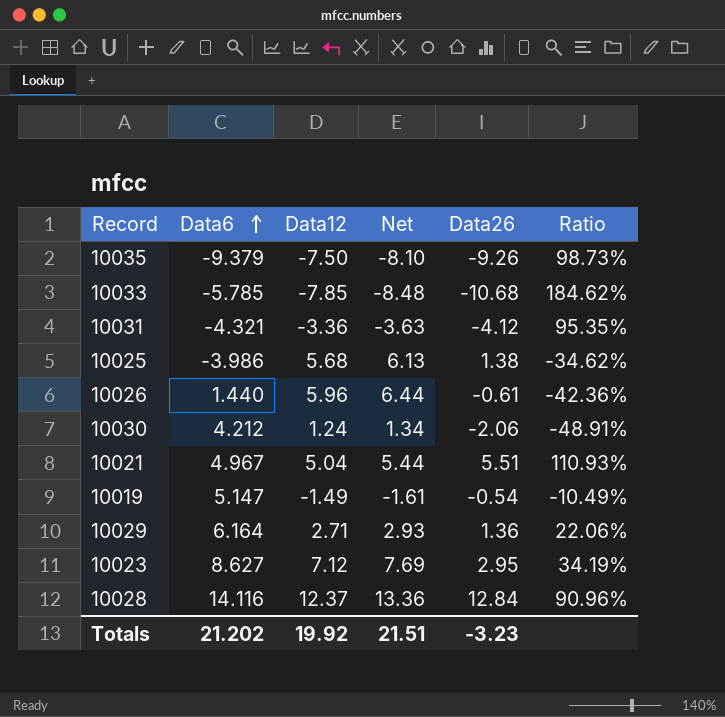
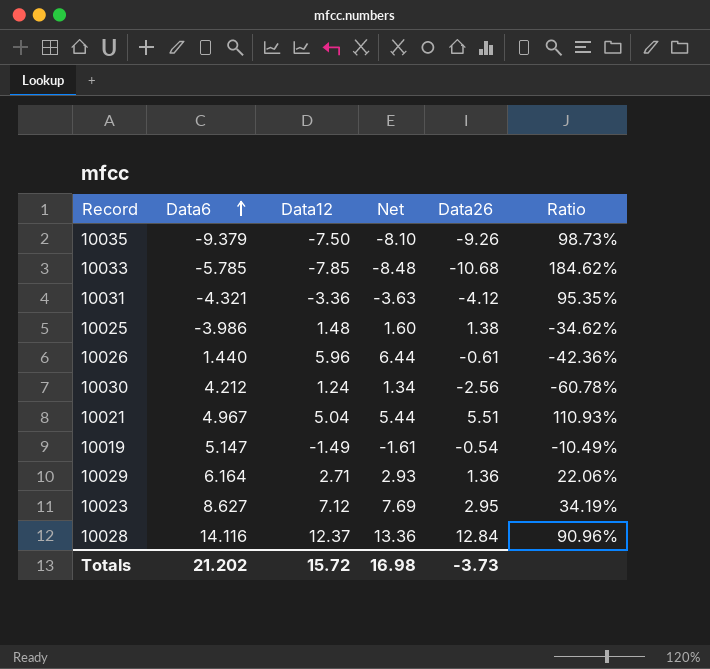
10025 | Data12: 5.68 -> 1.48
10025 | Net: 6.13 -> 1.60
10030 | Data26: -2.06 -> -2.56
10030 | Ratio: -48.91% -> -60.78%
Totals | Data12: 19.92 -> 15.72
Totals | Net: 21.51 -> 16.98
Totals | Data26: -3.23 -> -3.73

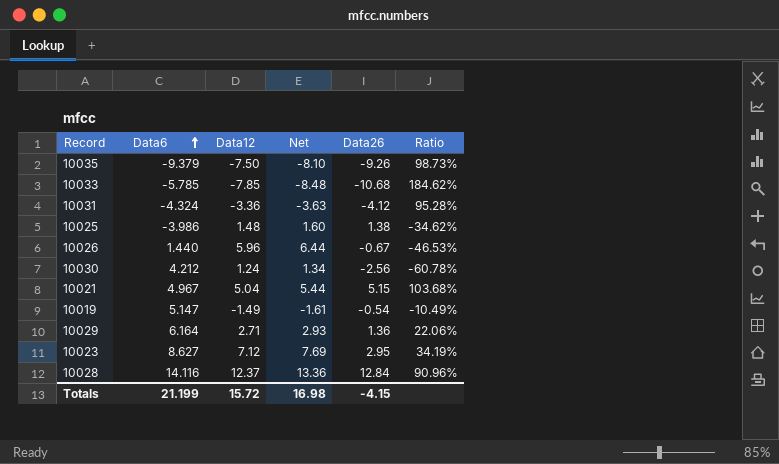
10031 | Data6: -4.321 -> -4.324
10031 | Ratio: 95.35% -> 95.28%
10026 | Data26: -0.61 -> -0.67
10026 | Ratio: -42.36% -> -46.53%
10021 | Data26: 5.51 -> 5.15
10021 | Ratio: 110.93% -> 103.68%
Totals | Data6: 21.202 -> 21.199
Totals | Data26: -3.73 -> -4.15

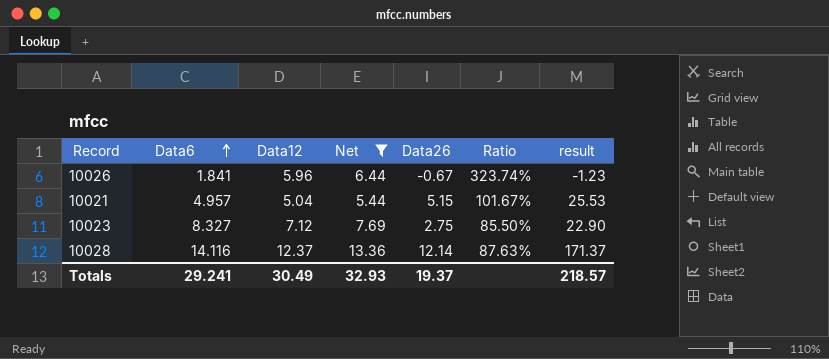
filter: none -> Net >= 5.44
column Ratio | formula: [Data26] / [Data6] -> [Data12] / [Data6]
column result | formula: none -> [Data6] * [Data26]
10026 | Data6: 1.440 -> 1.841
10021 | Data6: 4.967 -> 4.957
10023 | Data6: 8.627 -> 8.327
10023 | Data26: 2.95 -> 2.75
10028 | Data26: 12.84 -> 12.14
Totals | Data6: 21.199 -> 29.241
Totals | Data12: 15.72 -> 30.49
Totals | Net: 16.98 -> 32.93
Totals | Data26: -4.15 -> 19.37

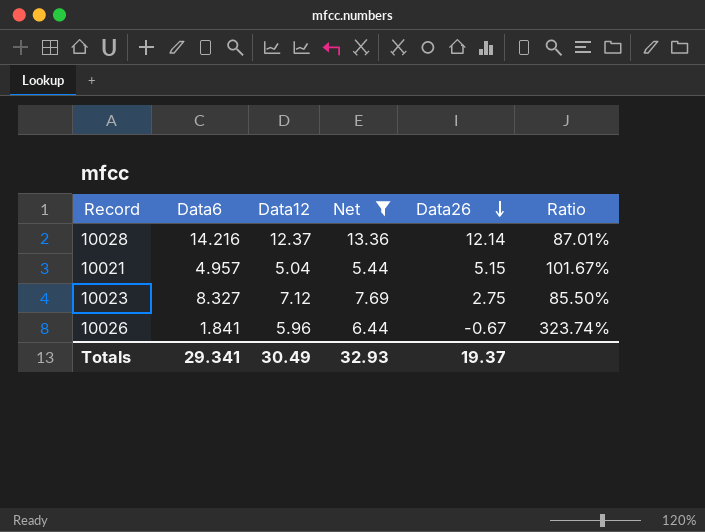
row order: Data6 ascending -> Data26 descending
column result | formula: [Data6] * [Data26] -> none
10028 | Data6: 14.116 -> 14.216
10028 | Ratio: 87.63% -> 87.01%
Totals | Data6: 29.241 -> 29.341

